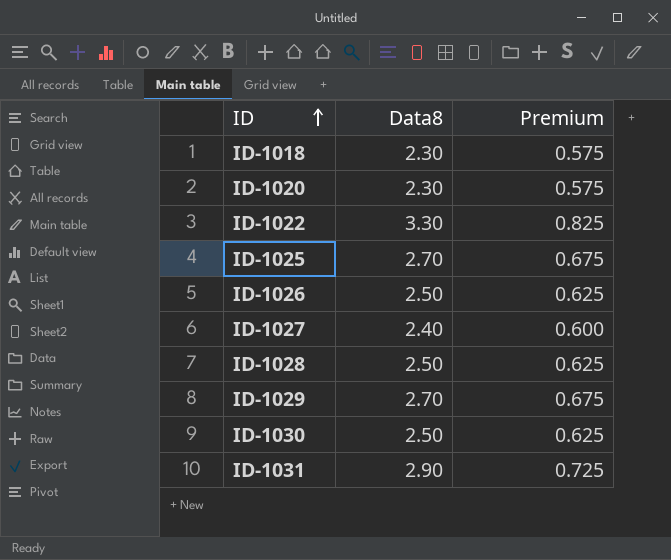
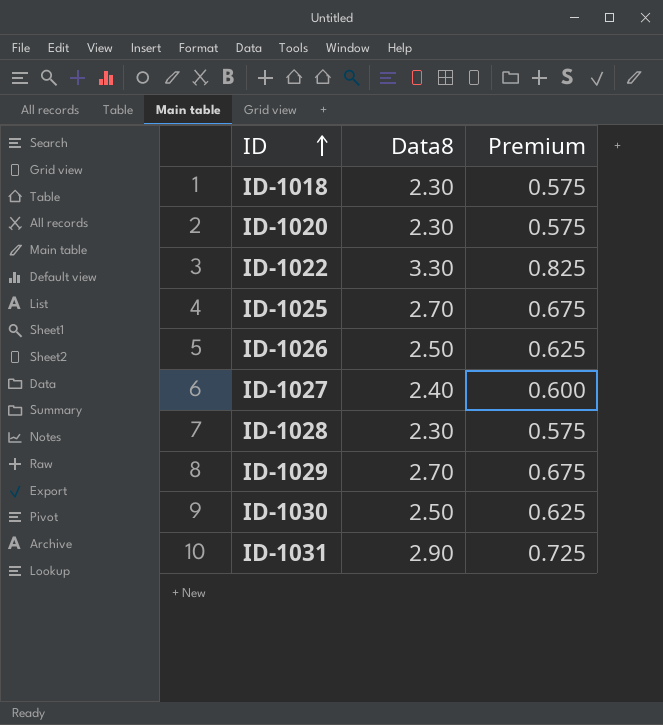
ID-1028 | Data8: 2.50 -> 2.30
ID-1028 | Premium: 0.625 -> 0.575

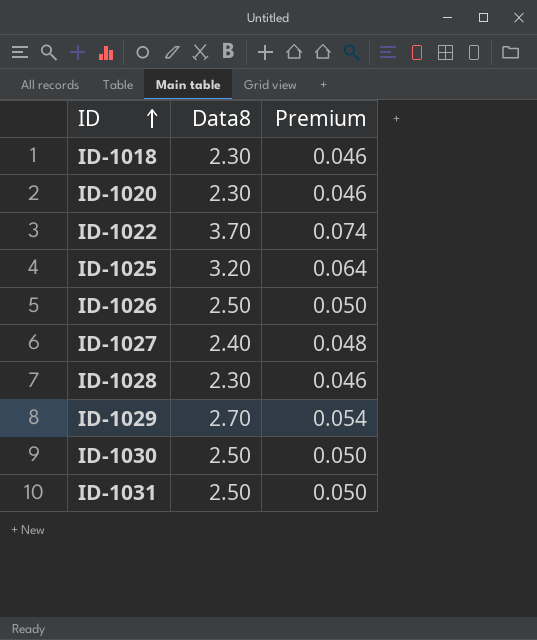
column Premium | formula: [Data8] * 0.25 -> [Data8] * 0.02
ID-1022 | Data8: 3.30 -> 3.70
ID-1025 | Data8: 2.70 -> 3.20
ID-1031 | Data8: 2.90 -> 2.50

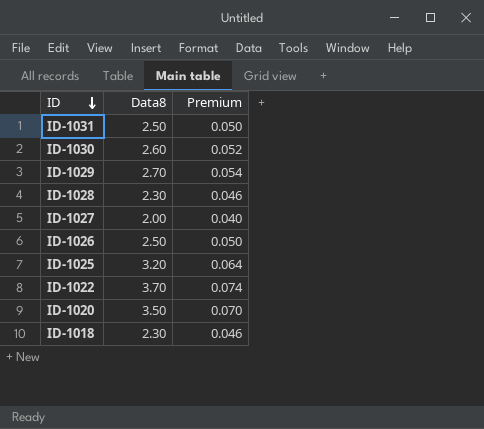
row order: ID ascending -> ID descending
ID-1030 | Data8: 2.50 -> 2.60
ID-1030 | Premium: 0.050 -> 0.052
ID-1027 | Data8: 2.40 -> 2.00
ID-1027 | Premium: 0.048 -> 0.040
ID-1020 | Data8: 2.30 -> 3.50
ID-1020 | Premium: 0.046 -> 0.070

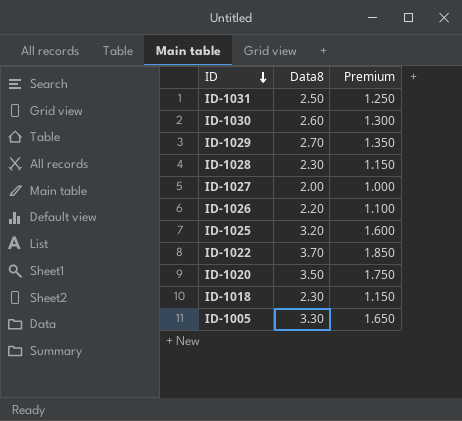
column Premium | formula: [Data8] * 0.02 -> [Data8] * 0.5
ID-1026 | Data8: 2.50 -> 2.20
row ID-1005: none -> 3.30 | 1.650

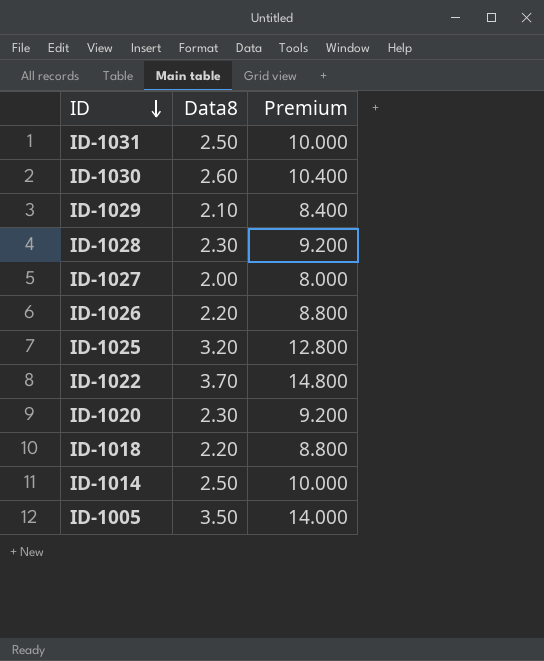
column Premium | formula: [Data8] * 0.5 -> [Data8] * 4
ID-1029 | Data8: 2.70 -> 2.10
ID-1020 | Data8: 3.50 -> 2.30
ID-1018 | Data8: 2.30 -> 2.20
row ID-1014: none -> 2.50 | 10.000
ID-1005 | Data8: 3.30 -> 3.50

